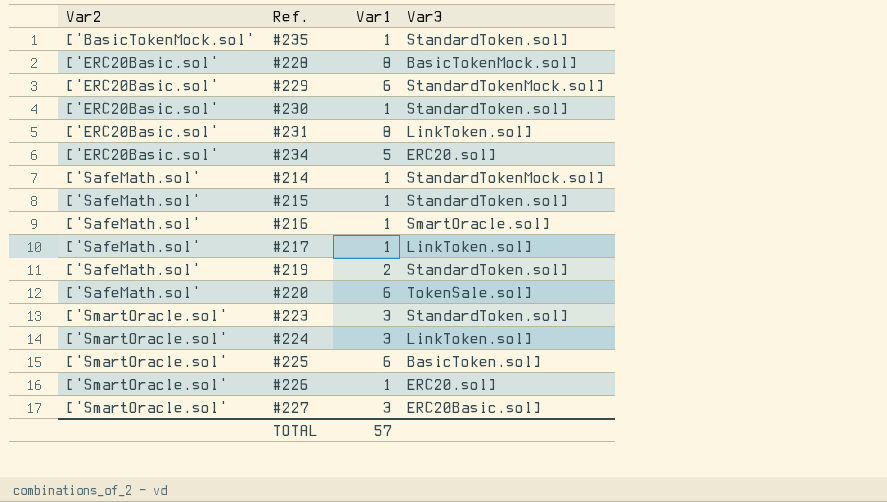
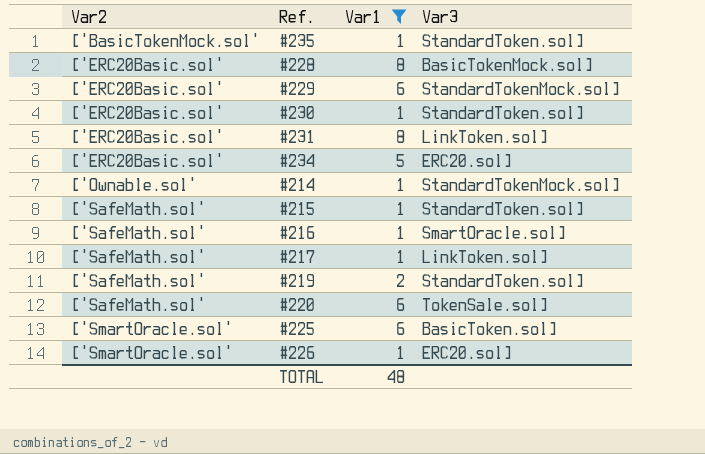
filter: none -> Var1 != 3
#214 | Var2: ['SafeMath.sol' -> ['Ownable.sol'
TOTAL | Var1: 57 -> 48

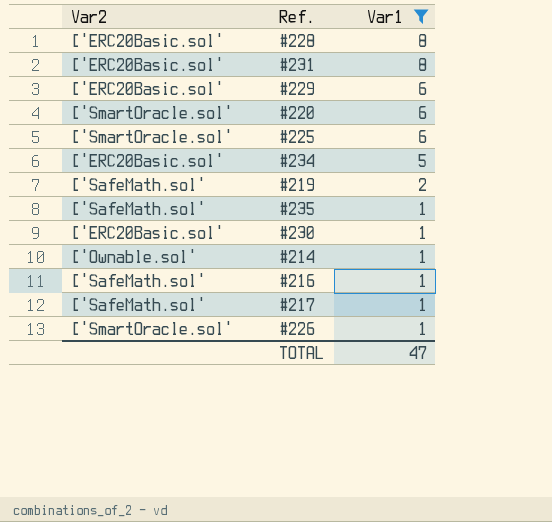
row order: Var2 ascending -> Var1 descending
column Var3 | position: 4 -> none
row #215: ['SafeMath.sol' | 1 | StandardToken.sol] -> none
#220 | Var2: ['SafeMath.sol' -> ['SmartOracle.sol'
#235 | Var2: ['BasicTokenMock.sol' -> ['SafeMath.sol'
TOTAL | Var1: 48 -> 47

